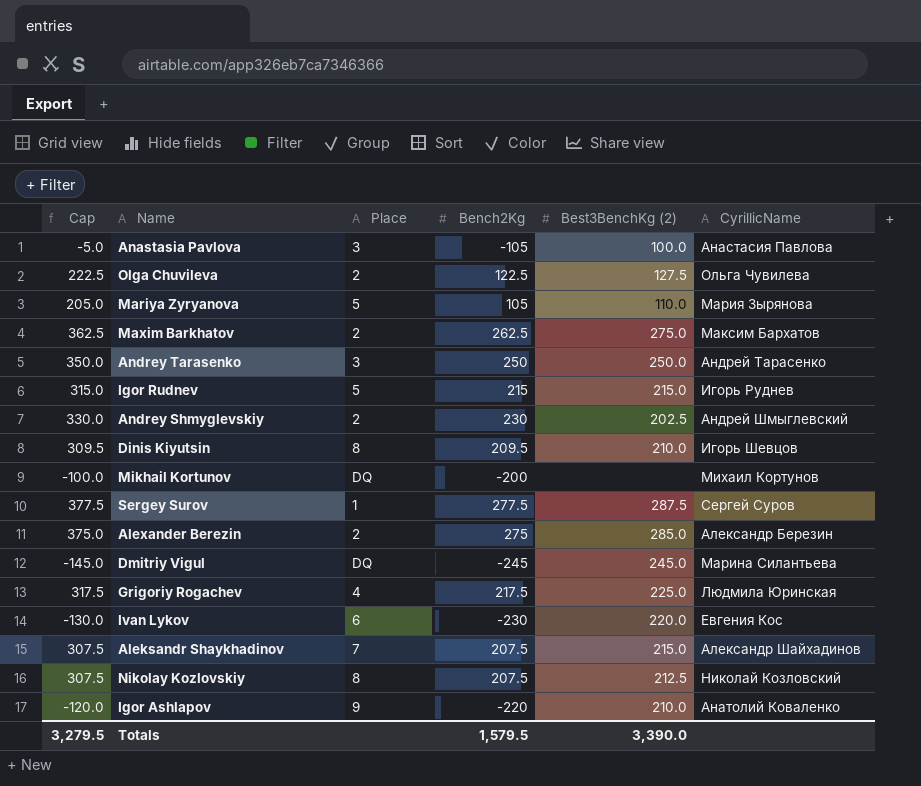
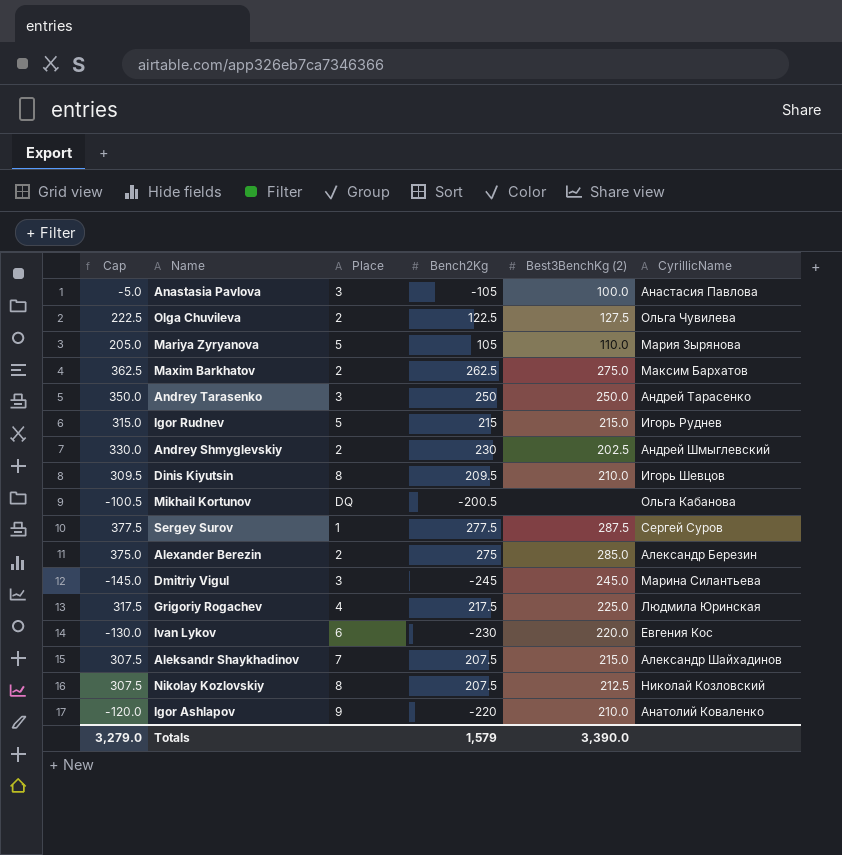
Mikhail Kortunov | Cap: -100.0 -> -100.5
Mikhail Kortunov | Bench2Kg: -200 -> -200.5
Mikhail Kortunov | CyrillicName: Михаил Кортунов -> Ольга Кабанова
Dmitriy Vigul | Place: DQ -> 3
Totals | Cap: 3,279.5 -> 3,279.0
Totals | Bench2Kg: 1,579.5 -> 1,579

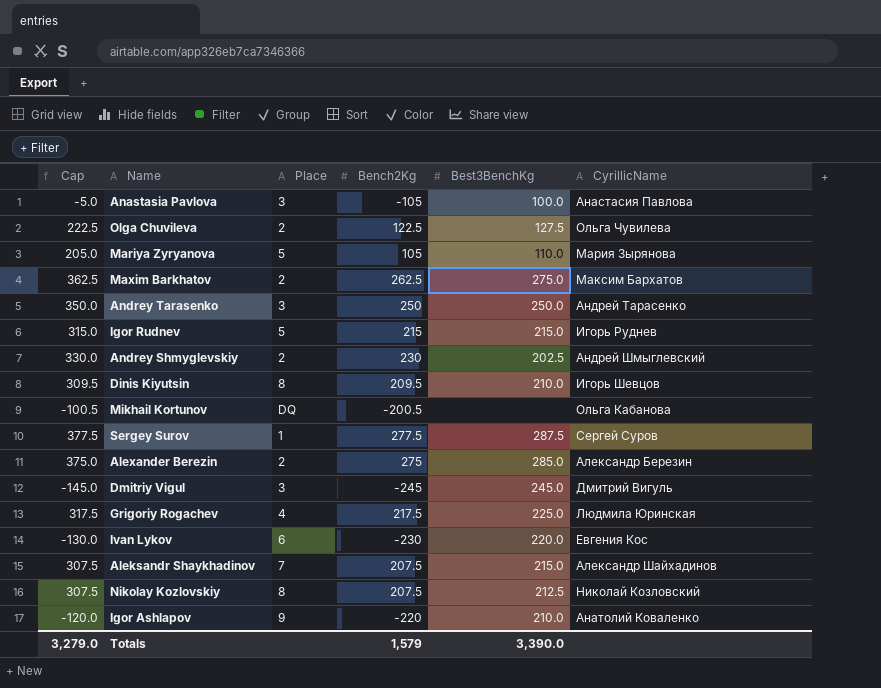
column name: Best3BenchKg (2) -> Best3BenchKg
Dmitriy Vigul | CyrillicName: Марина Силантьева -> Дмитрий Вигуль

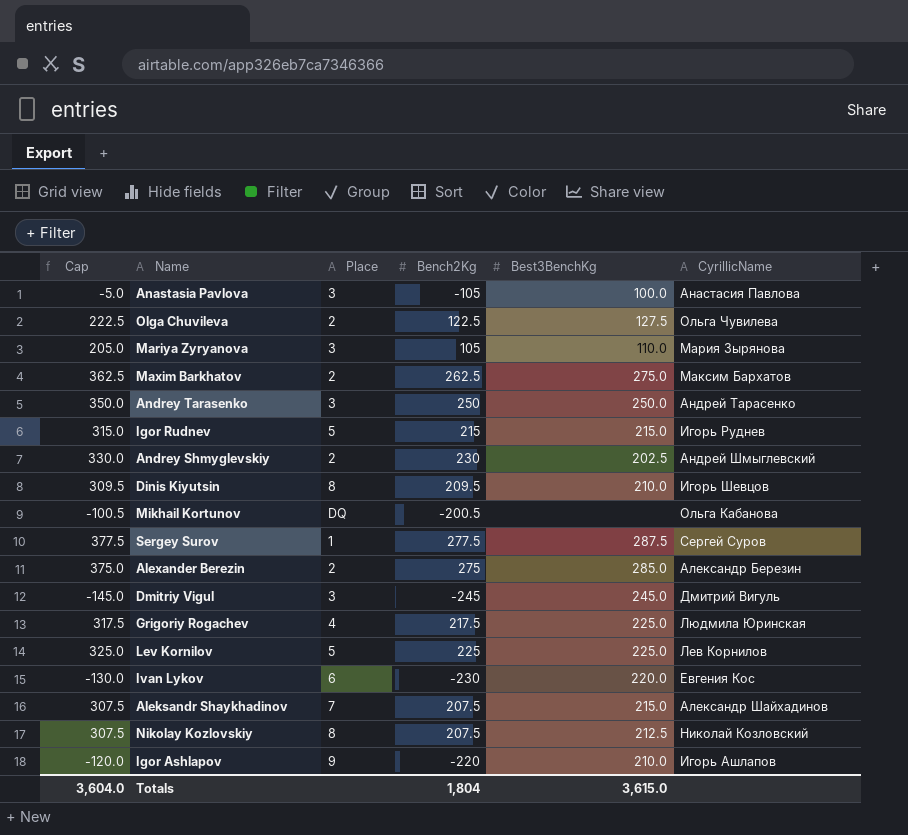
Mariya Zyryanova | Place: 5 -> 3
row Lev Kornilov: none -> 325.0 | 5 | 225 | 225.0 | Лев Корнилов
Igor Ashlapov | CyrillicName: Анатолий Коваленко -> Игорь Ашлапов
Totals | Cap: 3,279.0 -> 3,604.0
Totals | Bench2Kg: 1,579 -> 1,804
Totals | Best3BenchKg: 3,390.0 -> 3,615.0

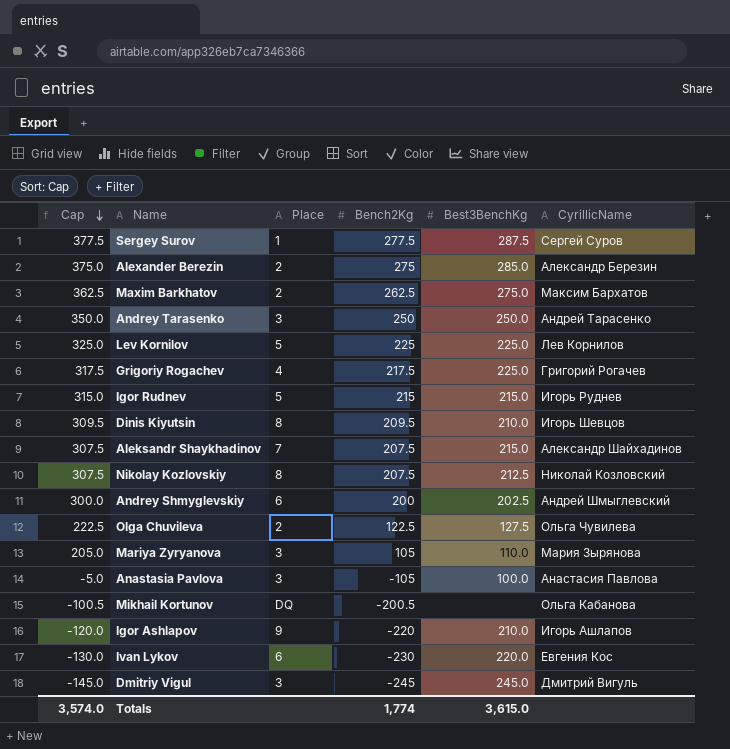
row order: none -> Cap descending
Grigoriy Rogachev | CyrillicName: Людмила Юринская -> Григорий Рогачев
Andrey Shmyglevskiy | Cap: 330.0 -> 300.0
Andrey Shmyglevskiy | Place: 2 -> 6
Andrey Shmyglevskiy | Bench2Kg: 230 -> 200
Totals | Cap: 3,604.0 -> 3,574.0
Totals | Bench2Kg: 1,804 -> 1,774

